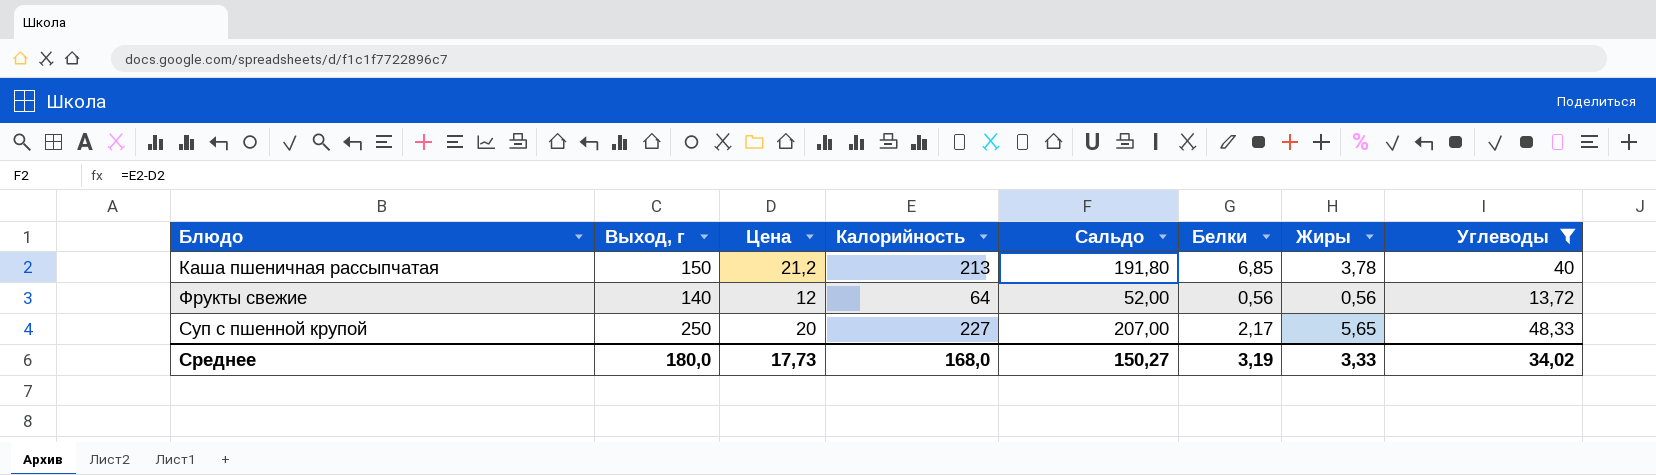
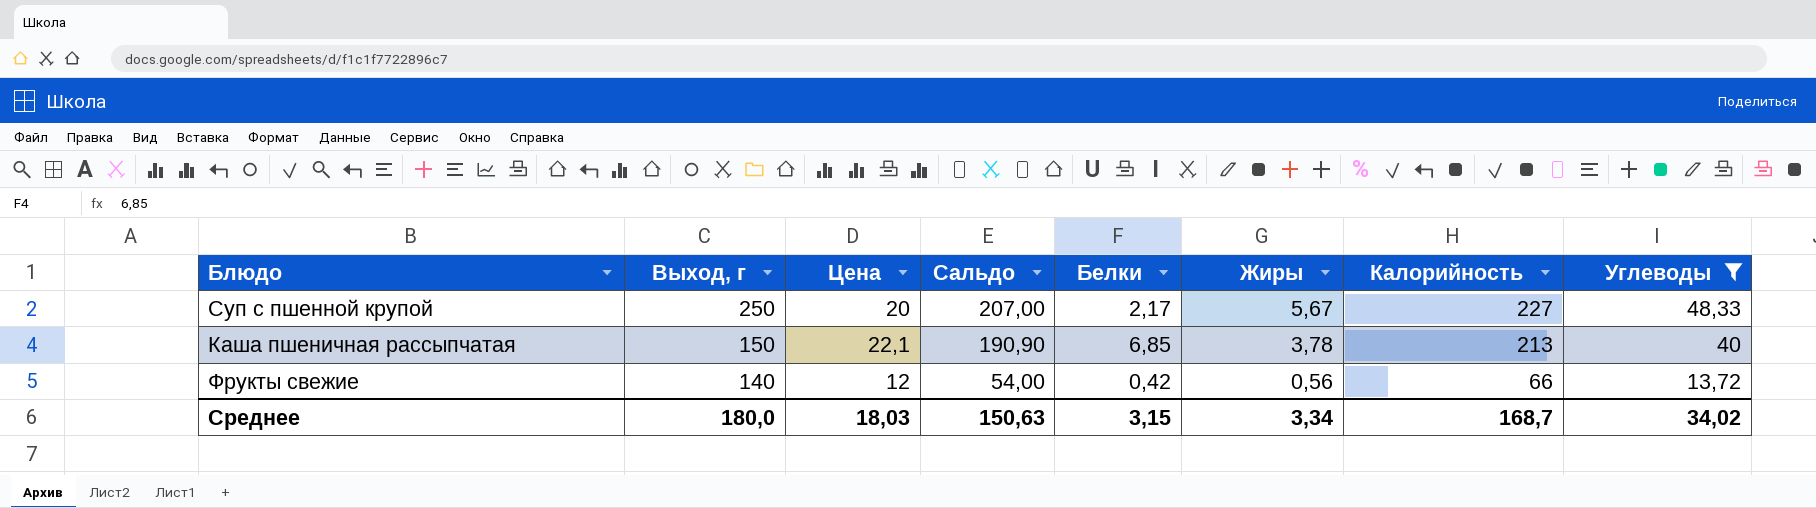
row order: none -> Выход, г descending
column Калорийность | position: 4 -> 7
Суп с пшенной крупой | Жиры: 5,65 -> 5,67
Каша пшеничная рассыпчатая | Цена: 21,2 -> 22,1
Каша пшеничная рассыпчатая | Сальдо: 191,80 -> 190,90
Фрукты свежие | Сальдо: 52,00 -> 54,00
Фрукты свежие | Белки: 0,56 -> 0,42
Фрукты свежие | Калорийность: 64 -> 66
Среднее | Цена: 17,73 -> 18,03
Среднее | Сальдо: 150,27 -> 150,63
Среднее | Белки: 3,19 -> 3,15
Среднее | Жиры: 3,33 -> 3,34
Среднее | Калорийность: 168,0 -> 168,7

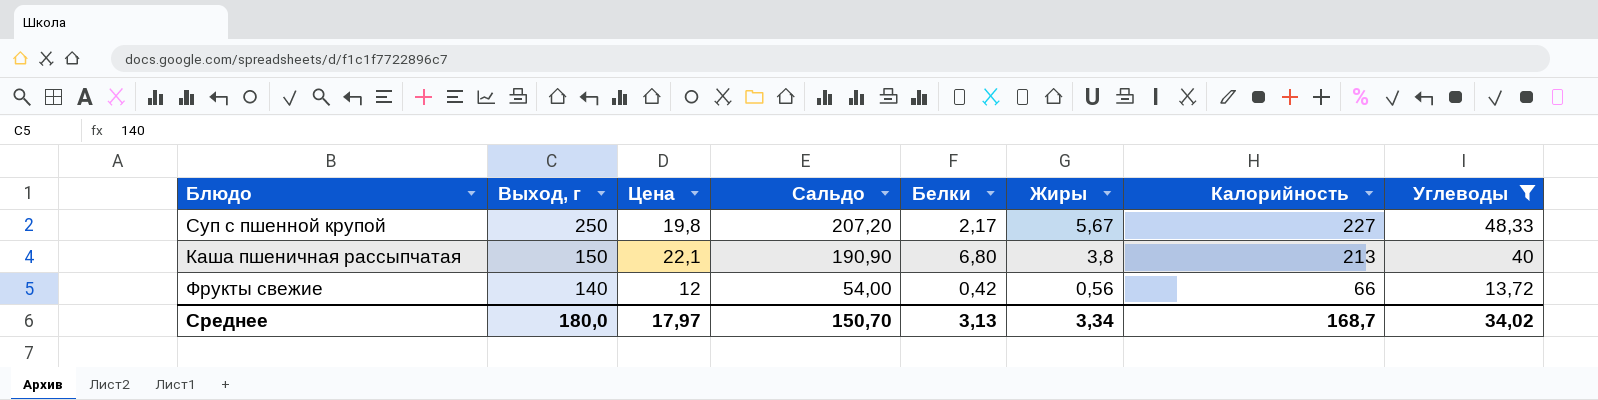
Суп с пшенной крупой | Цена: 20 -> 19,8
Суп с пшенной крупой | Сальдо: 207,00 -> 207,20
Каша пшеничная рассыпчатая | Белки: 6,85 -> 6,80
Каша пшеничная рассыпчатая | Жиры: 3,78 -> 3,8
Среднее | Цена: 18,03 -> 17,97
Среднее | Сальдо: 150,63 -> 150,70
Среднее | Белки: 3,15 -> 3,13

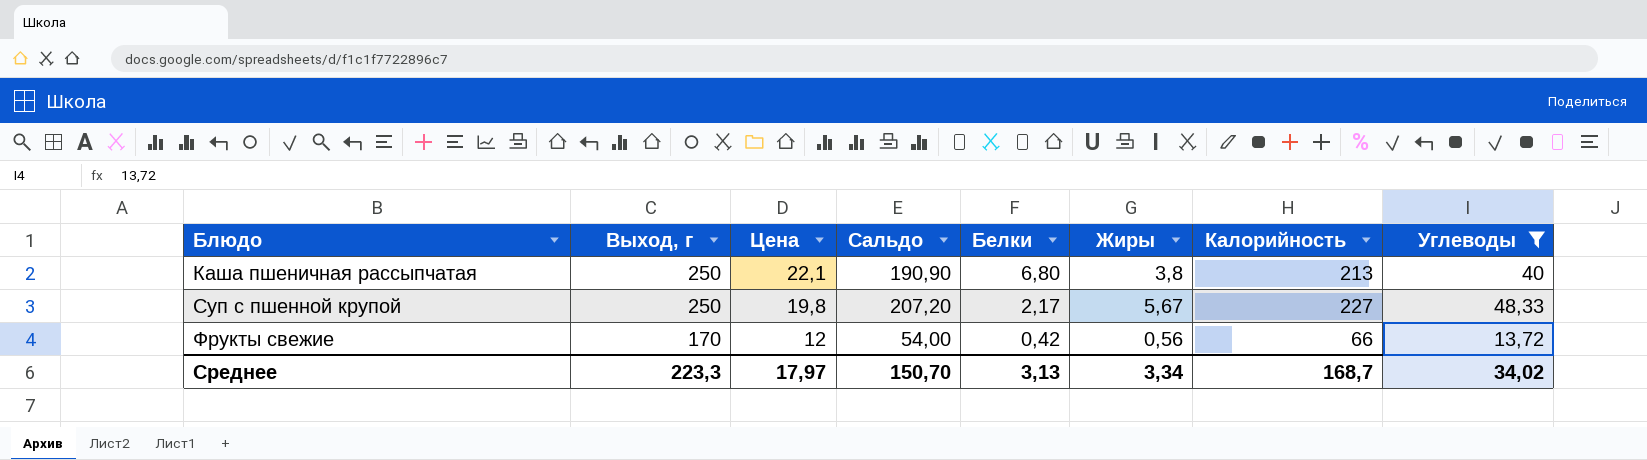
row order: Выход, г descending -> Блюдо ascending
Каша пшеничная рассыпчатая | Выход, г: 150 -> 250
Фрукты свежие | Выход, г: 140 -> 170
Среднее | Выход, г: 180,0 -> 223,3

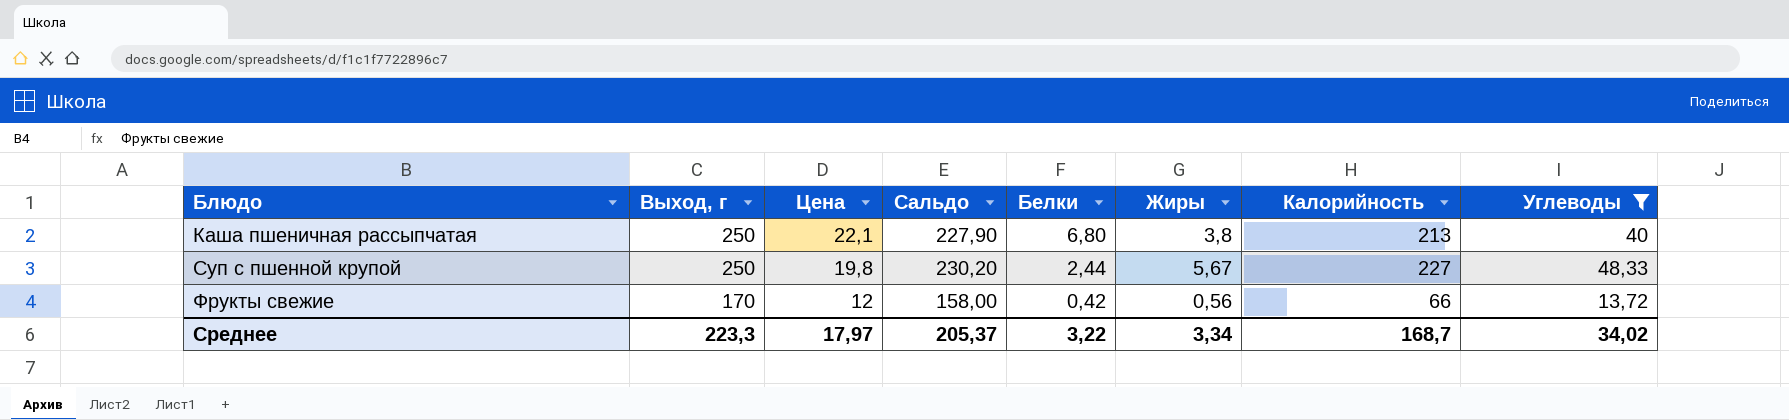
column Сальдо | formula: [Калорийность] - [Цена] -> [Выход, г] - [Цена]
Суп с пшенной крупой | Белки: 2,17 -> 2,44
Среднее | Сальдо: 150,70 -> 205,37
Среднее | Белки: 3,13 -> 3,22

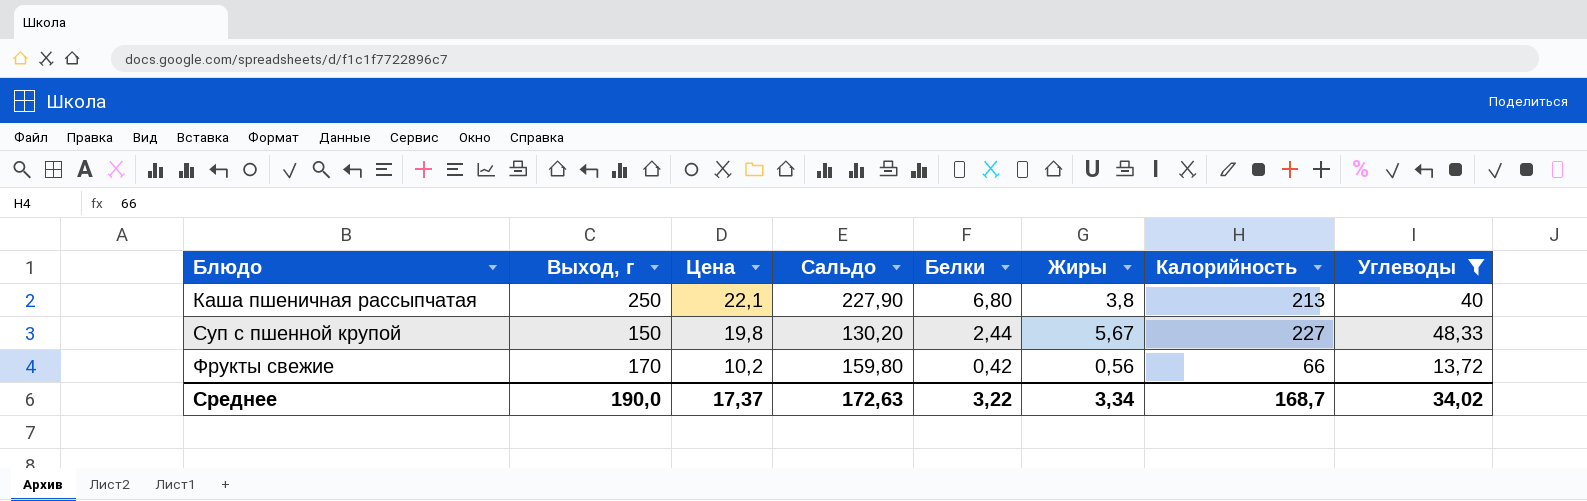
Суп с пшенной крупой | Выход, г: 250 -> 150
Суп с пшенной крупой | Сальдо: 230,20 -> 130,20
Фрукты свежие | Цена: 12 -> 10,2
Фрукты свежие | Сальдо: 158,00 -> 159,80
Среднее | Выход, г: 223,3 -> 190,0
Среднее | Цена: 17,97 -> 17,37
Среднее | Сальдо: 205,37 -> 172,63

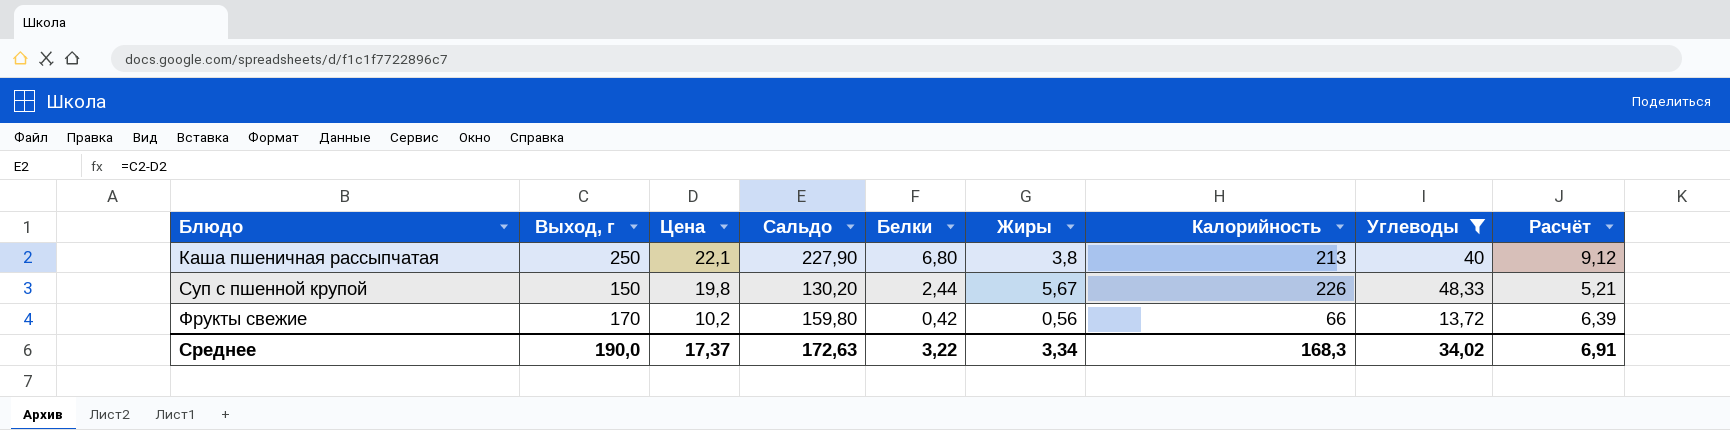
column Расчёт | formula: none -> [Сальдо] * 0,04
Суп с пшенной крупой | Калорийность: 227 -> 226
Среднее | Калорийность: 168,7 -> 168,3

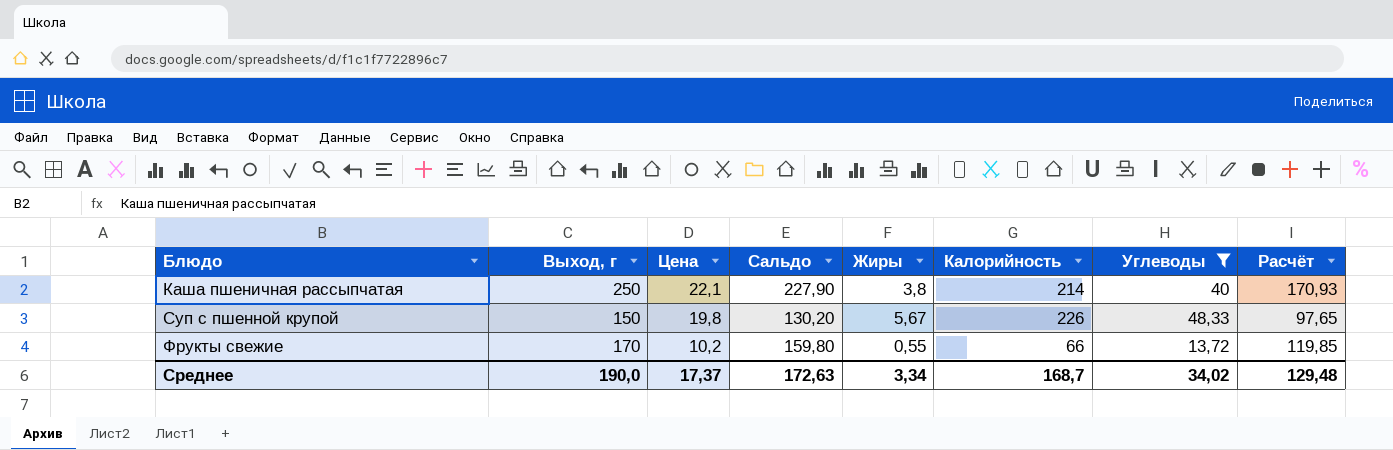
column Белки | position: 5 -> none
column Расчёт | formula: [Сальдо] * 0,04 -> [Сальдо] * 0,75
Каша пшеничная рассыпчатая | Калорийность: 213 -> 214
Фрукты свежие | Жиры: 0,56 -> 0,55
Среднее | Калорийность: 168,3 -> 168,7
Среднее | Расчёт: 6,91 -> 129,48

